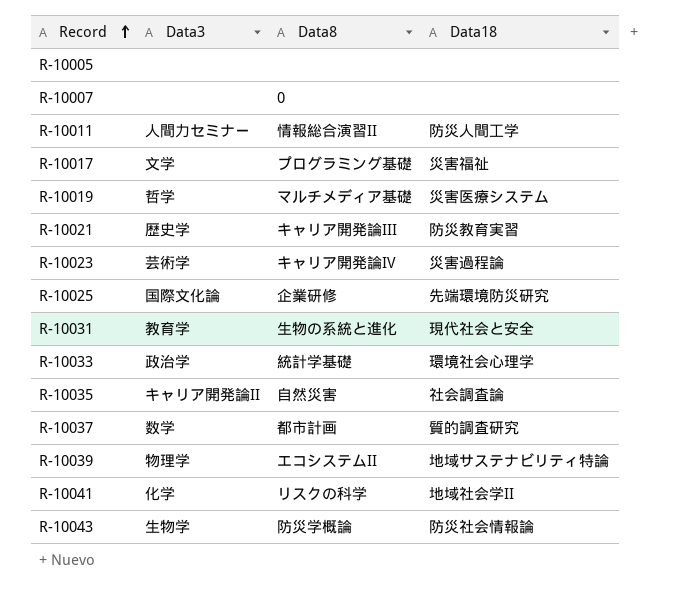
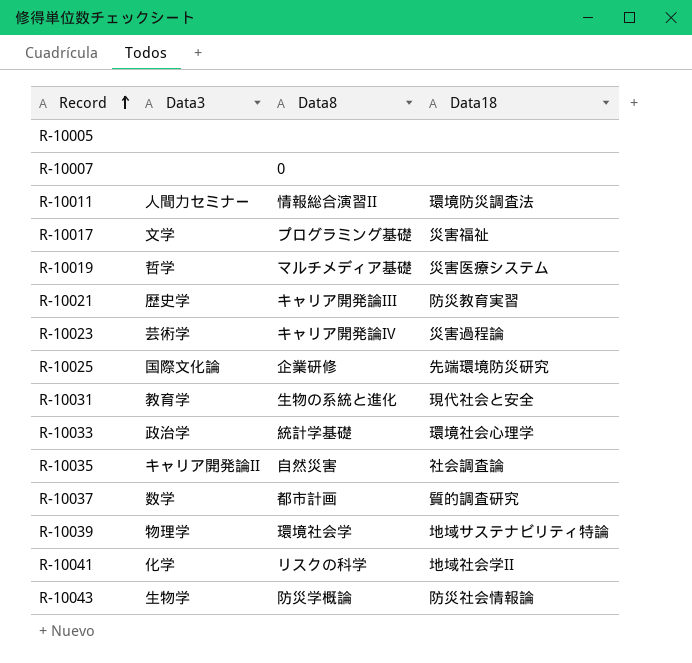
R-10011 | Data18: 防災人間工学 -> 環境防災調査法
R-10039 | Data8: エコシステムII -> 環境社会学

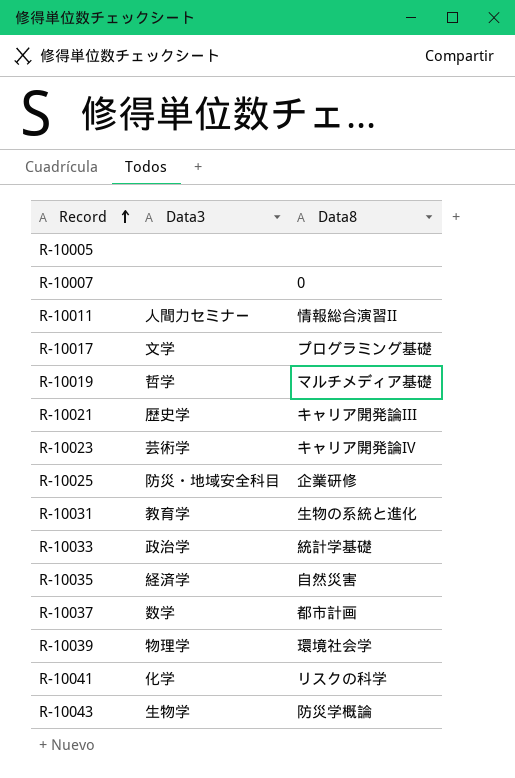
column Data18 | position: 4 -> none
R-10025 | Data3: 国際文化論 -> 防災・地域安全科目
R-10035 | Data3: キャリア開発論II -> 経済学

